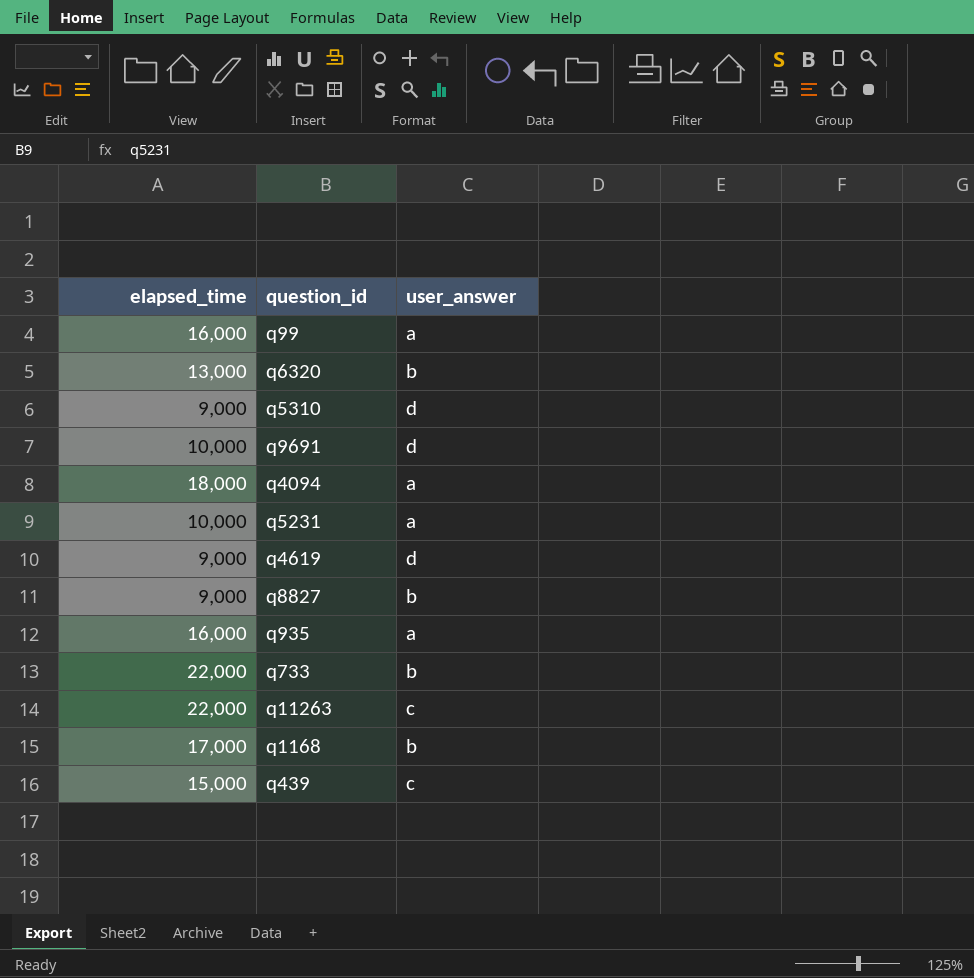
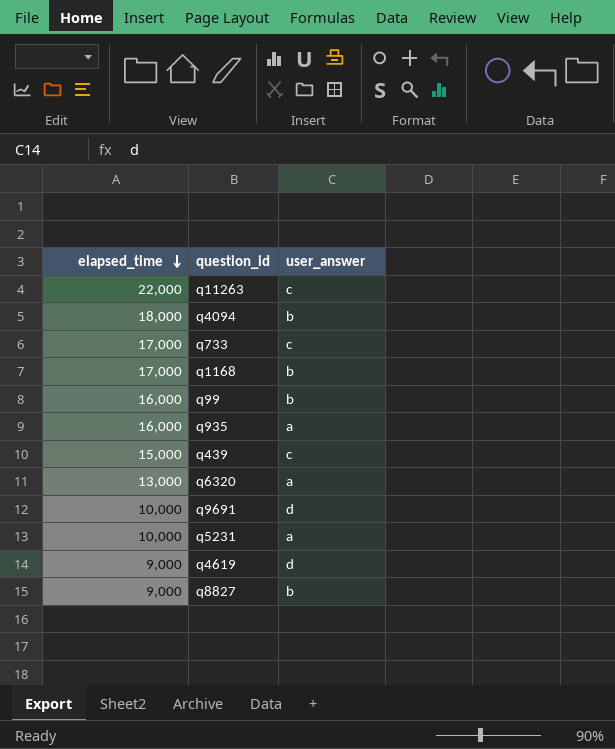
row order: none -> elapsed_time descending
row q5310: 9,000 | d -> none
q4094 | user_answer: a -> b
q733 | elapsed_time: 22,000 -> 17,000
q733 | user_answer: b -> c
q99 | user_answer: a -> b
q6320 | user_answer: b -> a

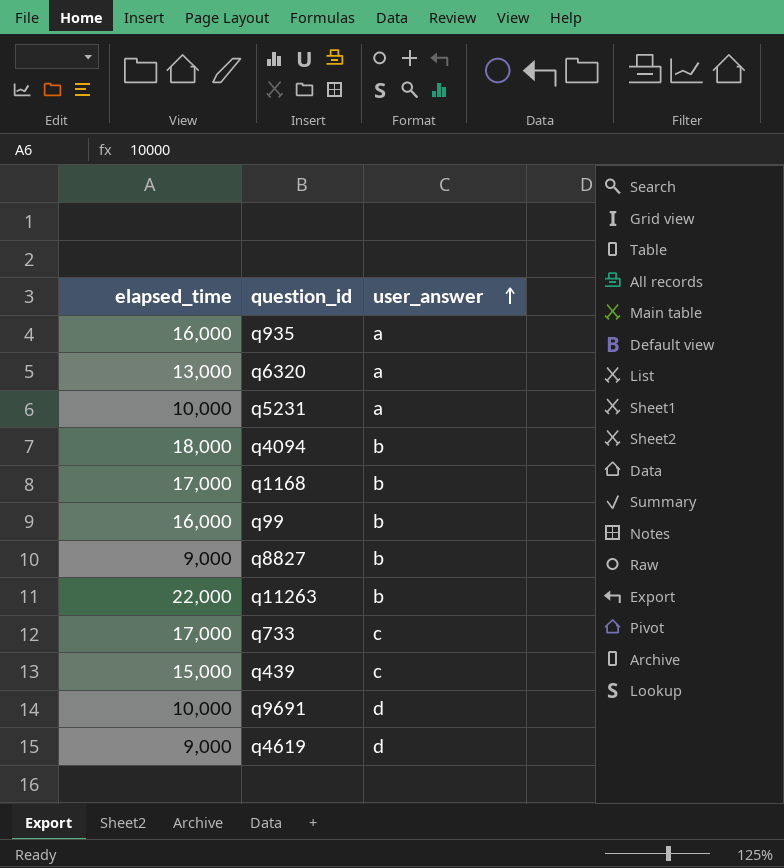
row order: elapsed_time descending -> user_answer ascending
q11263 | user_answer: c -> b

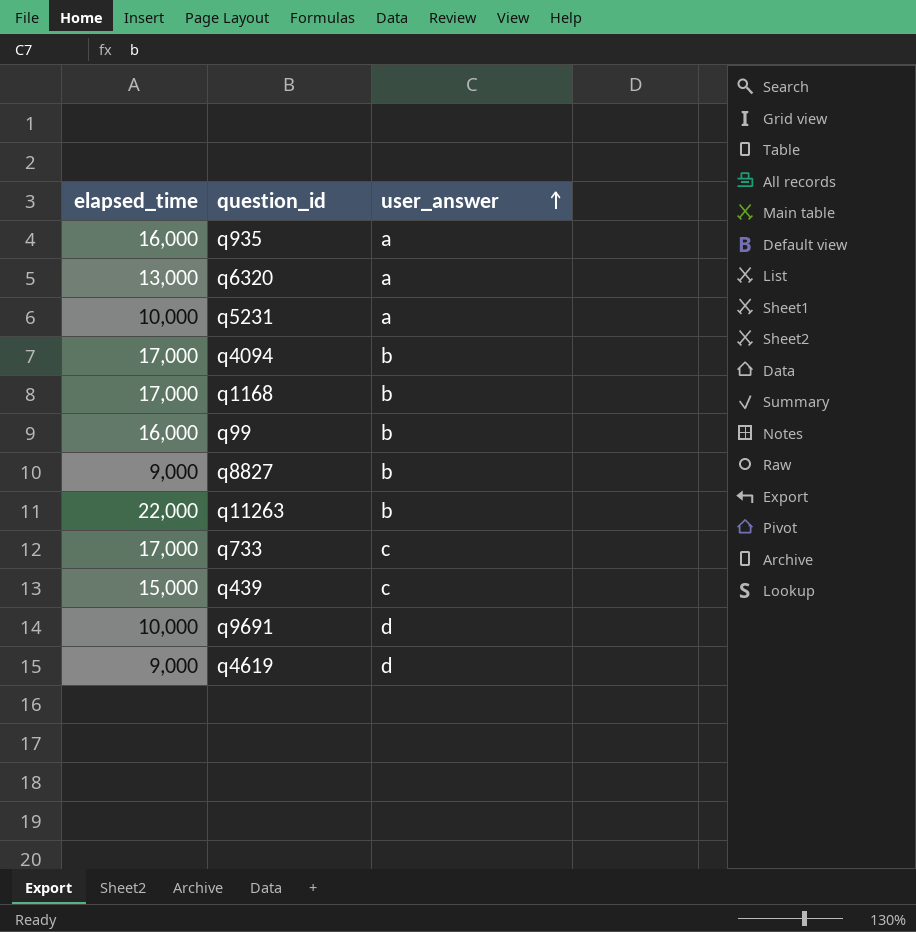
q4094 | elapsed_time: 18,000 -> 17,000

